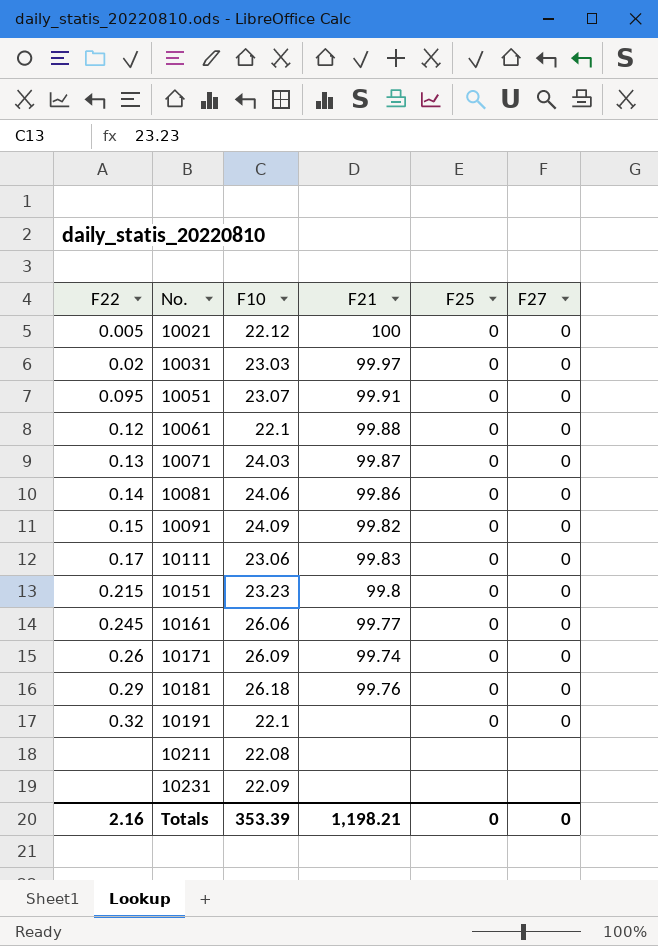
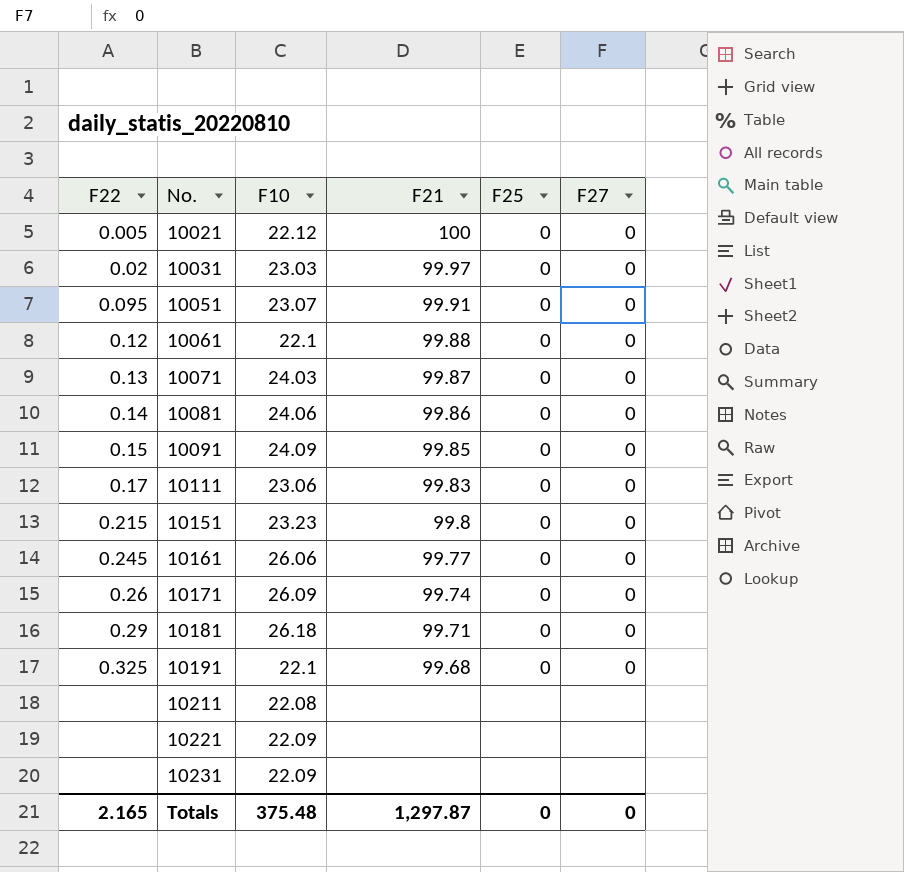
10091 | F21: 99.82 -> 99.85
10181 | F21: 99.76 -> 99.71
10191 | F22: 0.32 -> 0.325
10191 | F21: none -> 99.68
row 10221: none -> none | 22.09 | none | none | none
Totals | F22: 2.16 -> 2.165
Totals | F10: 353.39 -> 375.48
Totals | F21: 1,198.21 -> 1,297.87

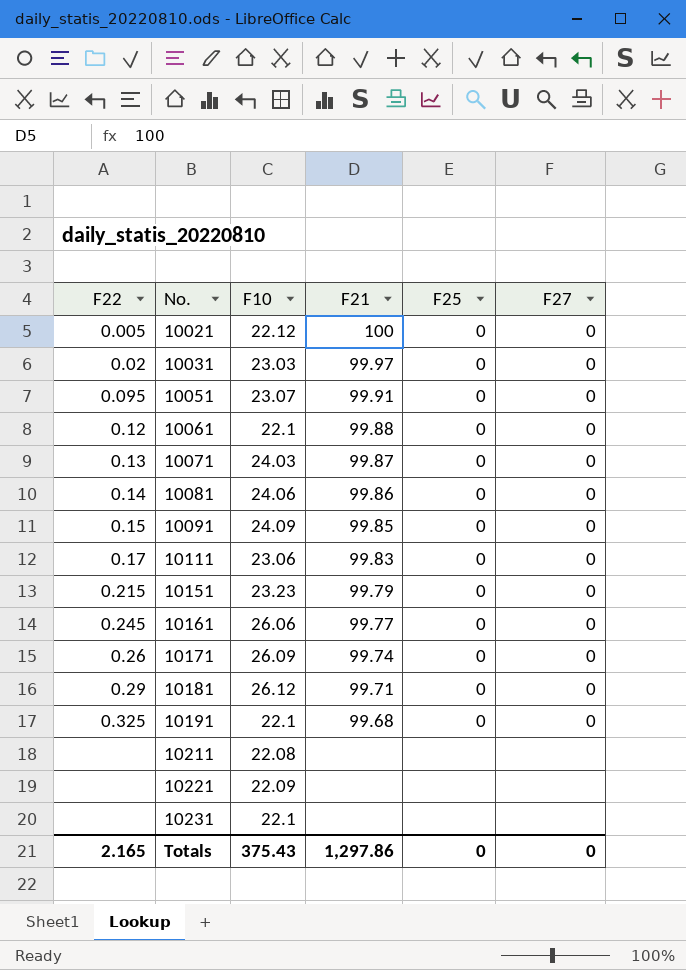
10151 | F21: 99.8 -> 99.79
10181 | F10: 26.18 -> 26.12
10231 | F10: 22.09 -> 22.1
Totals | F10: 375.48 -> 375.43
Totals | F21: 1,297.87 -> 1,297.86

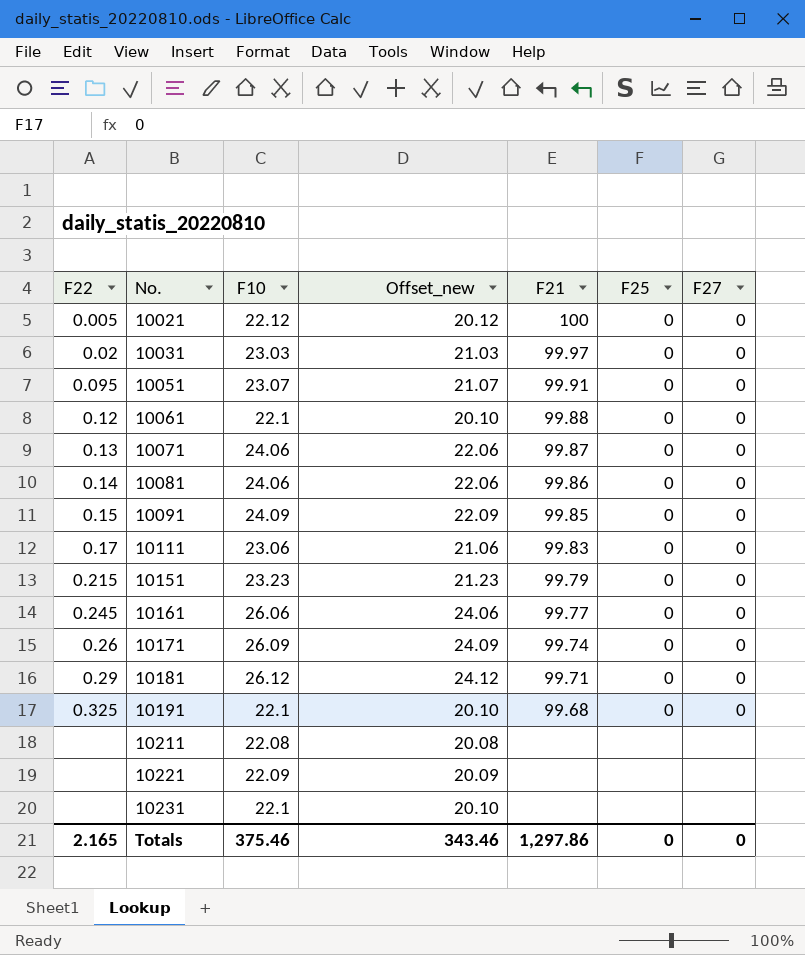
column Offset_new | formula: none -> [F10] - 2
10071 | F10: 24.03 -> 24.06
Totals | F10: 375.43 -> 375.46

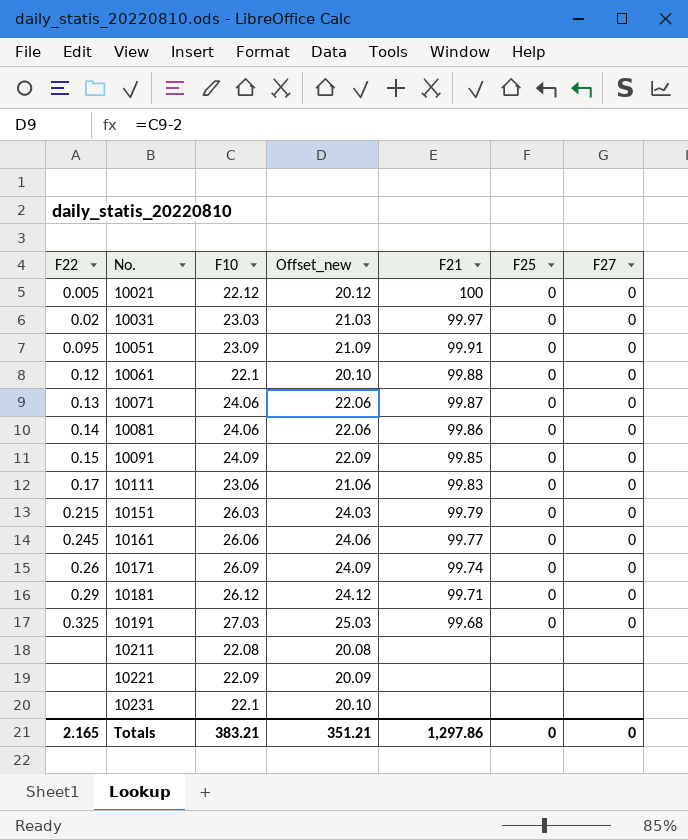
10051 | F10: 23.07 -> 23.09
10051 | Offset_new: 21.07 -> 21.09
10151 | F10: 23.23 -> 26.03
10151 | Offset_new: 21.23 -> 24.03
10191 | F10: 22.1 -> 27.03
10191 | Offset_new: 20.10 -> 25.03
Totals | F10: 375.46 -> 383.21
Totals | Offset_new: 343.46 -> 351.21

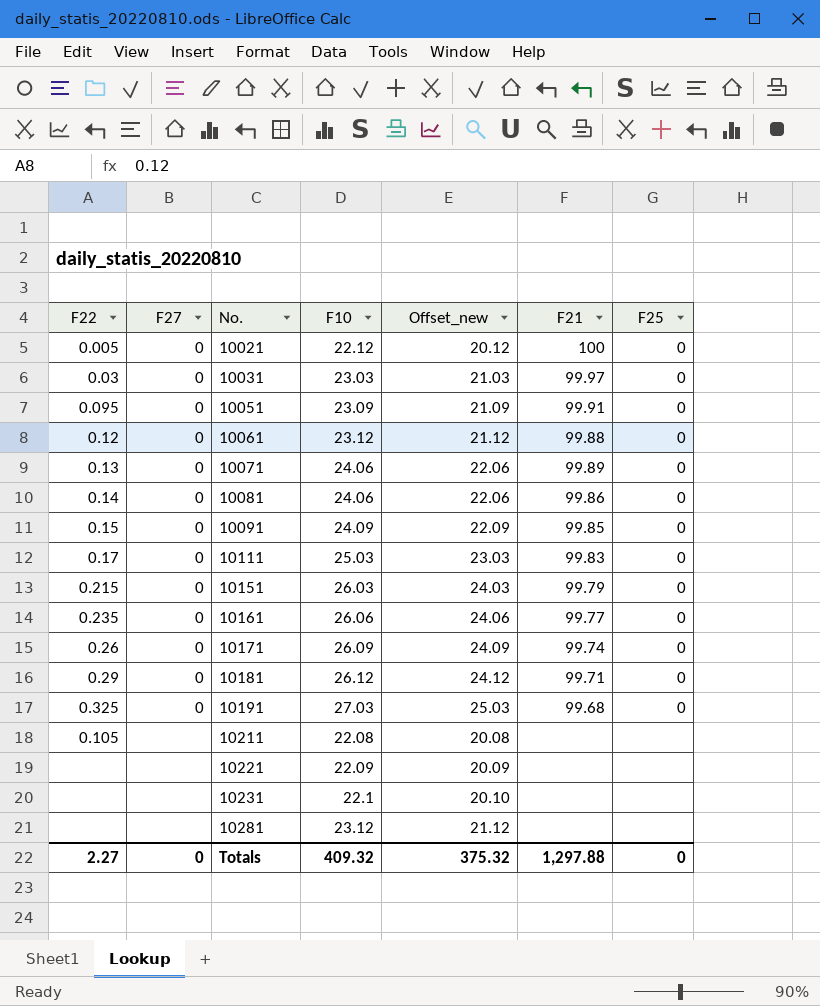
column F27 | position: 7 -> 2
10031 | F22: 0.02 -> 0.03
10061 | F10: 22.1 -> 23.12
10061 | Offset_new: 20.10 -> 21.12
10071 | F21: 99.87 -> 99.89
10111 | F10: 23.06 -> 25.03
10111 | Offset_new: 21.06 -> 23.03
10161 | F22: 0.245 -> 0.235
10211 | F22: none -> 0.105
row 10281: none -> none | none | 23.12 | 21.12 | none | none
Totals | F22: 2.165 -> 2.27
Totals | F10: 383.21 -> 409.32
Totals | Offset_new: 351.21 -> 375.32
Totals | F21: 1,297.86 -> 1,297.88

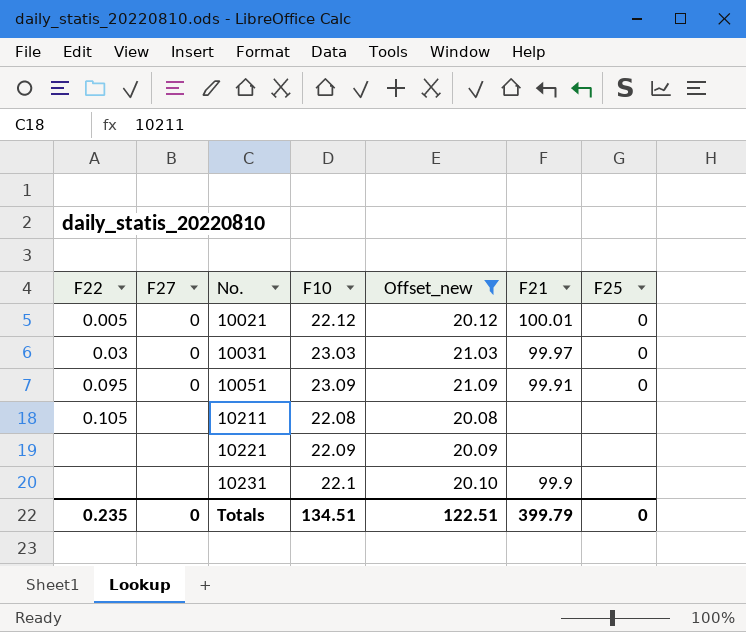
filter: none -> Offset_new <= 21.09
10021 | F21: 100 -> 100.01
10231 | F21: none -> 99.9
Totals | F22: 2.27 -> 0.235
Totals | F10: 409.32 -> 134.51
Totals | Offset_new: 375.32 -> 122.51
Totals | F21: 1,297.88 -> 399.79

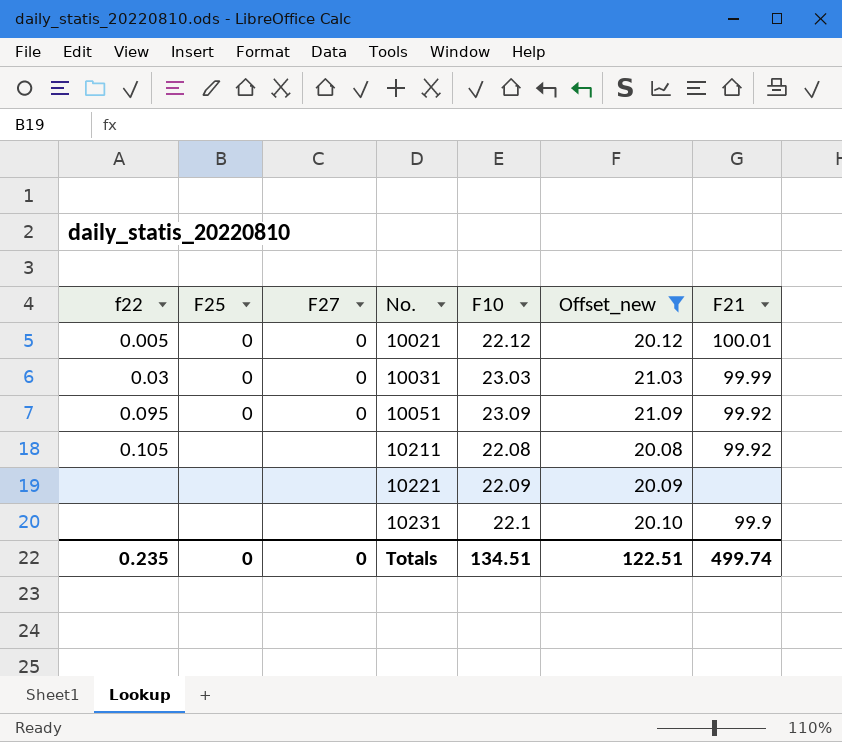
column name: F22 -> f22
column F25 | position: 7 -> 2
10031 | F21: 99.97 -> 99.99
10051 | F21: 99.91 -> 99.92
10211 | F21: none -> 99.92
Totals | F21: 399.79 -> 499.74

